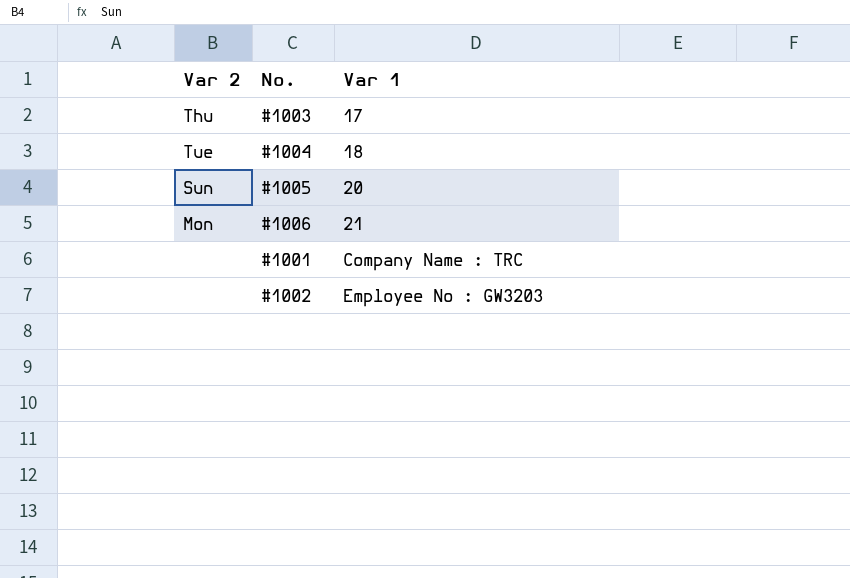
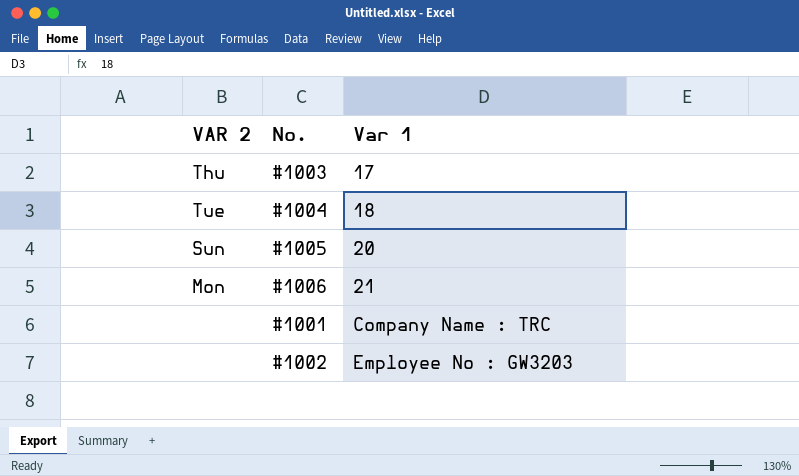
column name: Var 2 -> VAR 2

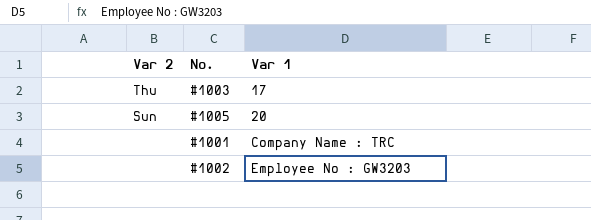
column name: VAR 2 -> Var 2
row #1004: Tue | 18 -> none
row #1006: Mon | 21 -> none

